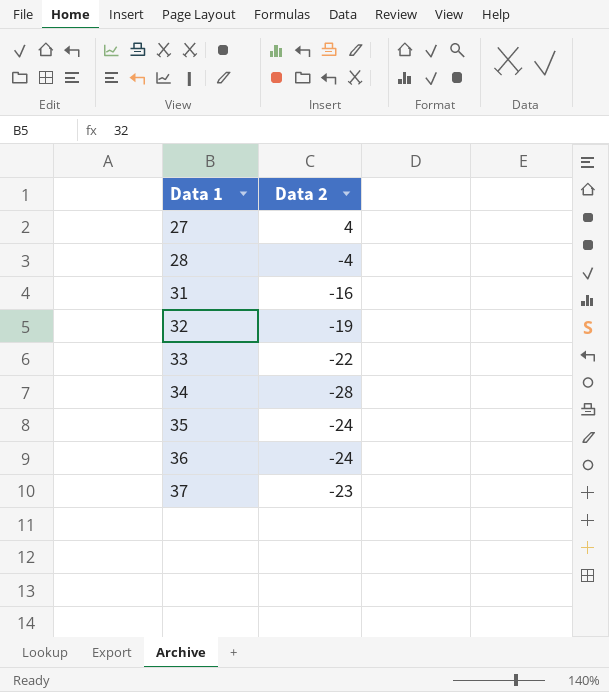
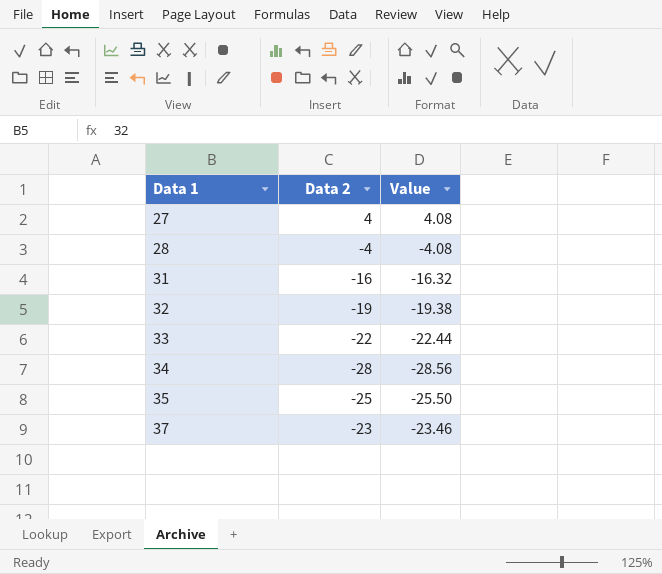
column Value | formula: none -> [Data 2] * 1.02
row 36: -24 -> none
35 | Data 2: -24 -> -25

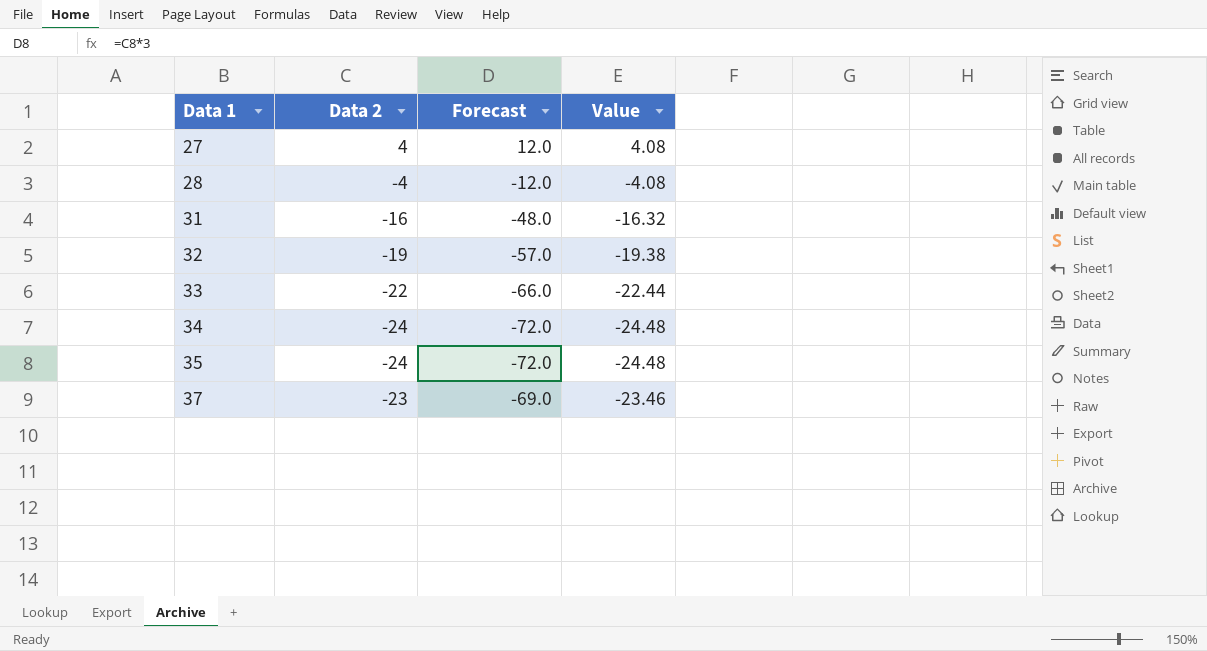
column Forecast | formula: none -> [Data 2] * 3
34 | Data 2: -28 -> -24
34 | Value: -28.56 -> -24.48
35 | Data 2: -25 -> -24
35 | Value: -25.50 -> -24.48

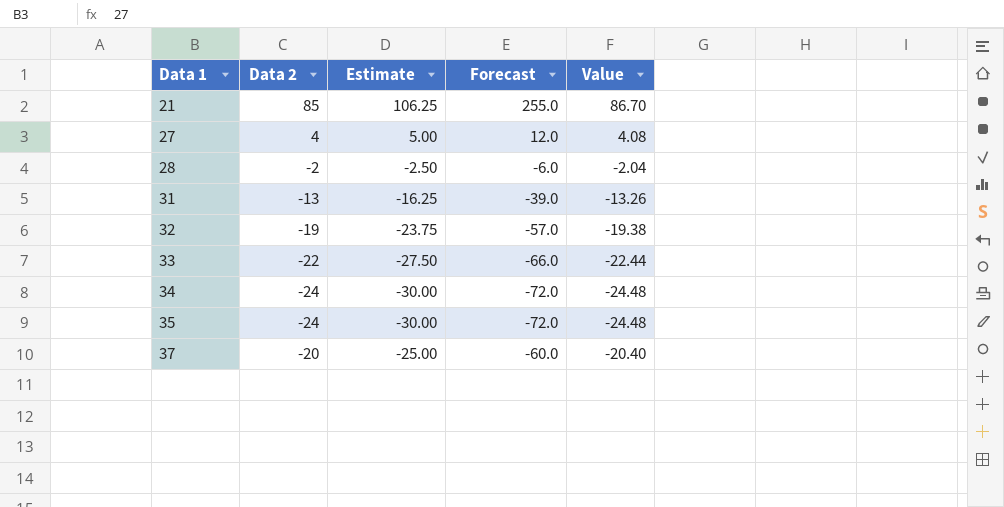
column Estimate | formula: none -> [Data 2] * 1.25
row 21: none -> 85 | 106.25 | 255.0 | 86.70
28 | Data 2: -4 -> -2
28 | Forecast: -12.0 -> -6.0
28 | Value: -4.08 -> -2.04
31 | Data 2: -16 -> -13
31 | Forecast: -48.0 -> -39.0
31 | Value: -16.32 -> -13.26
37 | Data 2: -23 -> -20
37 | Forecast: -69.0 -> -60.0
37 | Value: -23.46 -> -20.40

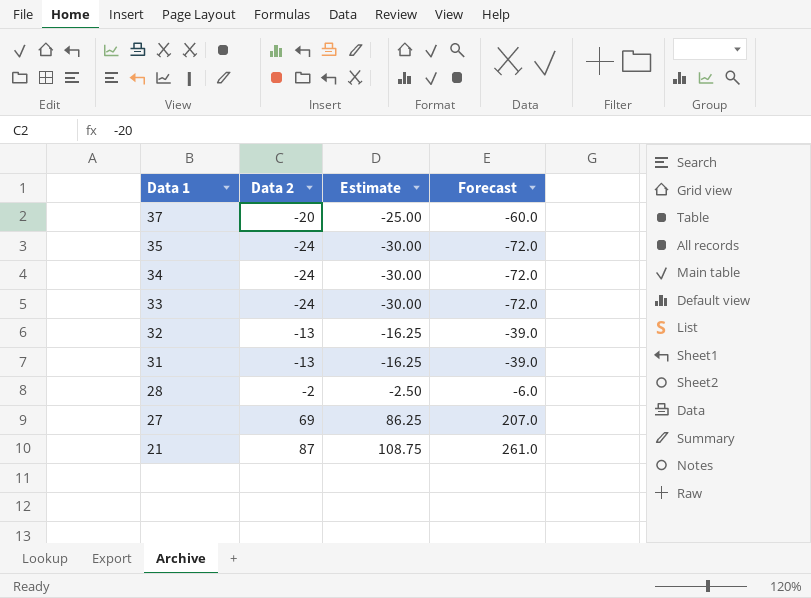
row order: Data 1 ascending -> Data 1 descending
column Value | formula: [Data 2] * 1.02 -> none
33 | Data 2: -22 -> -24
33 | Estimate: -27.50 -> -30.00
33 | Forecast: -66.0 -> -72.0
32 | Data 2: -19 -> -13
32 | Estimate: -23.75 -> -16.25
32 | Forecast: -57.0 -> -39.0
27 | Data 2: 4 -> 69
27 | Estimate: 5.00 -> 86.25
27 | Forecast: 12.0 -> 207.0
21 | Data 2: 85 -> 87
21 | Estimate: 106.25 -> 108.75
21 | Forecast: 255.0 -> 261.0

